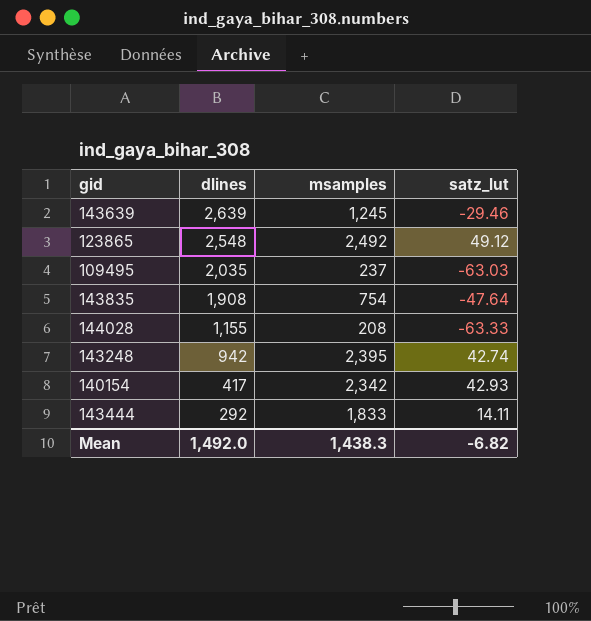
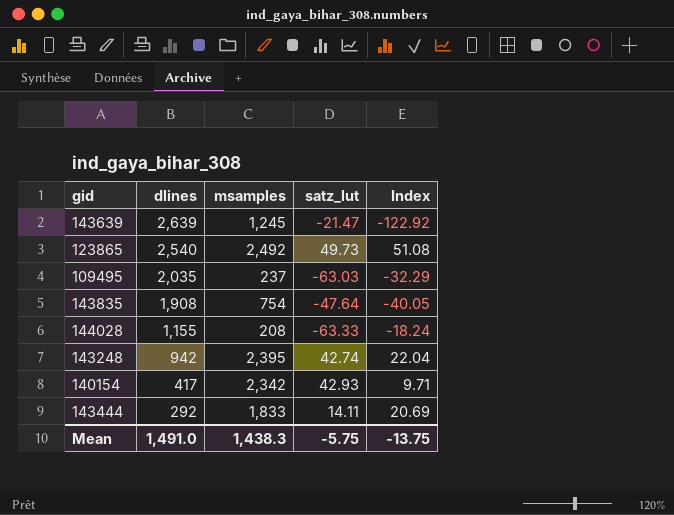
column Index | formula: none -> [dlines] / [satz_lut]
143639 | satz_lut: -29.46 -> -21.47
123865 | dlines: 2,548 -> 2,540
123865 | satz_lut: 49.12 -> 49.73
Mean | dlines: 1,492.0 -> 1,491.0
Mean | satz_lut: -6.82 -> -5.75

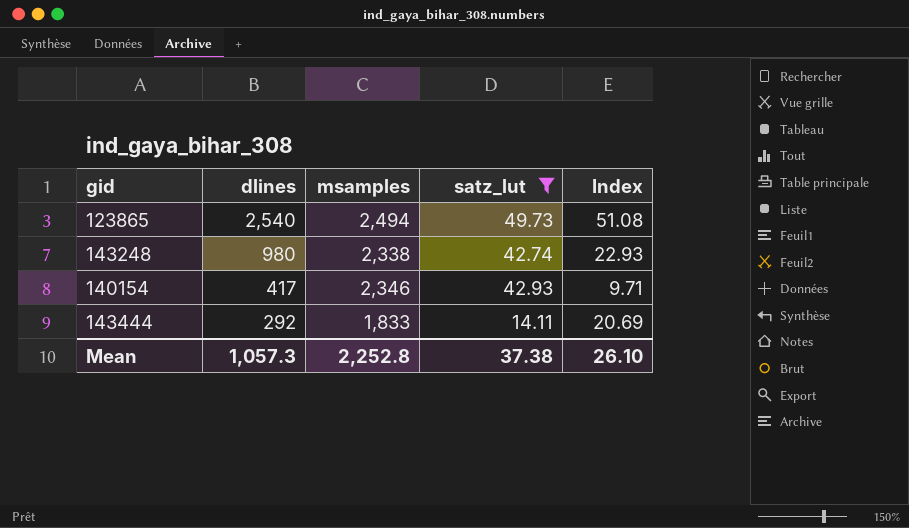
filter: none -> satz_lut >= 14.11
123865 | msamples: 2,492 -> 2,494
143248 | dlines: 942 -> 980
143248 | msamples: 2,395 -> 2,338
143248 | Index: 22.04 -> 22.93
140154 | msamples: 2,342 -> 2,346
Mean | dlines: 1,491.0 -> 1,057.3
Mean | msamples: 1,438.3 -> 2,252.8
Mean | satz_lut: -5.75 -> 37.38
Mean | Index: -13.75 -> 26.10

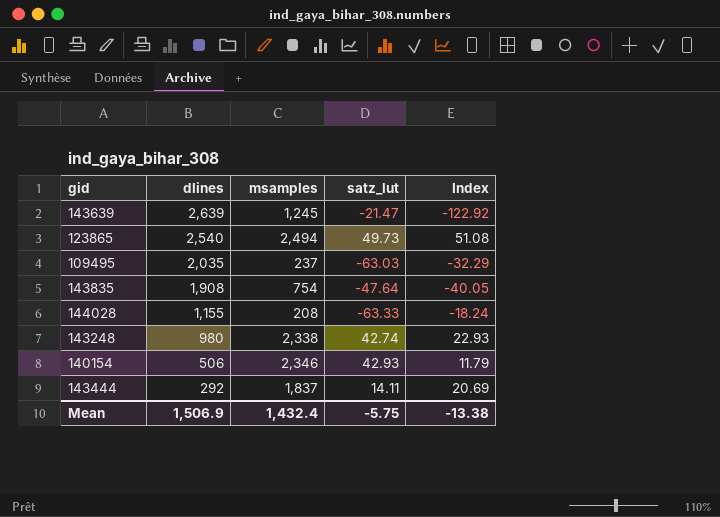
filter: satz_lut >= 14.11 -> none
140154 | dlines: 417 -> 506
140154 | Index: 9.71 -> 11.79
143444 | msamples: 1,833 -> 1,837
Mean | dlines: 1,057.3 -> 1,506.9
Mean | msamples: 2,252.8 -> 1,432.4
Mean | satz_lut: 37.38 -> -5.75
Mean | Index: 26.10 -> -13.38

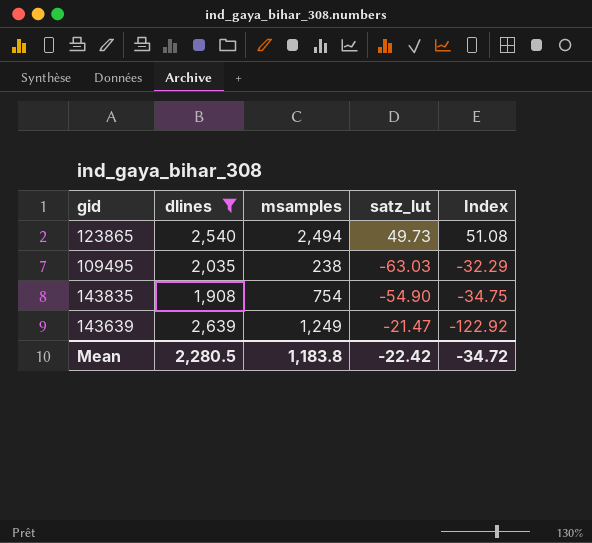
filter: none -> dlines >= 1,908
row order: dlines descending -> Index descending
109495 | msamples: 237 -> 238
143835 | satz_lut: -47.64 -> -54.90
143835 | Index: -40.05 -> -34.75
143639 | msamples: 1,245 -> 1,249
Mean | dlines: 1,506.9 -> 2,280.5
Mean | msamples: 1,432.4 -> 1,183.8
Mean | satz_lut: -5.75 -> -22.42
Mean | Index: -13.38 -> -34.72

